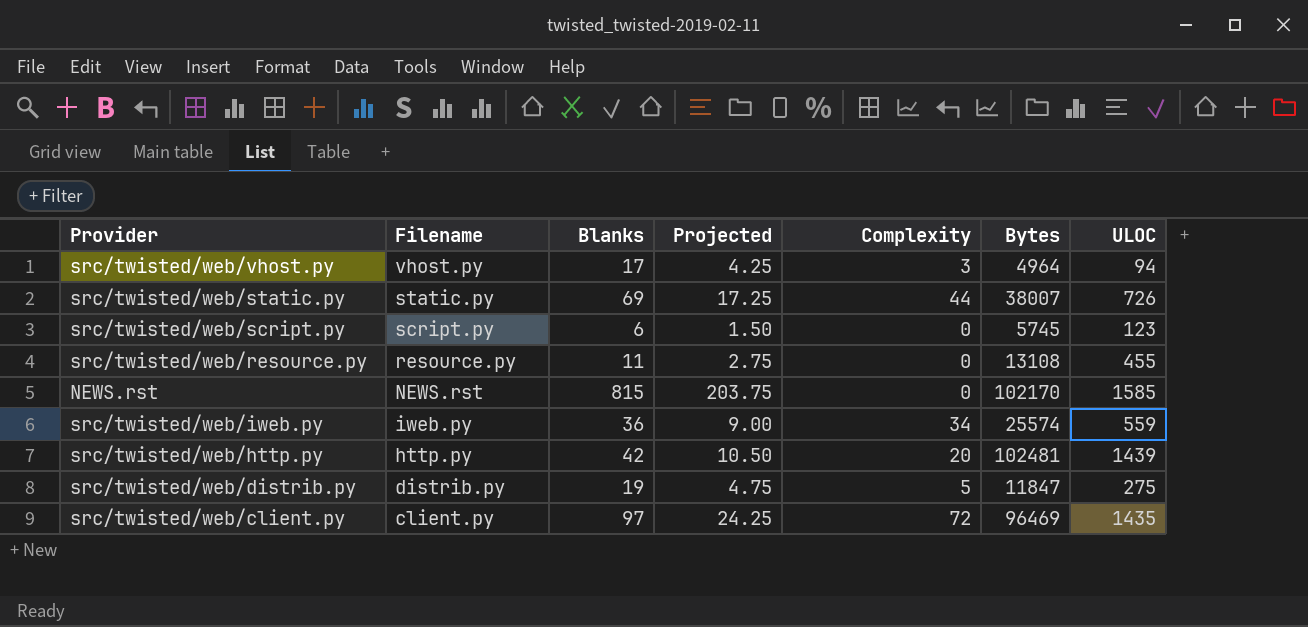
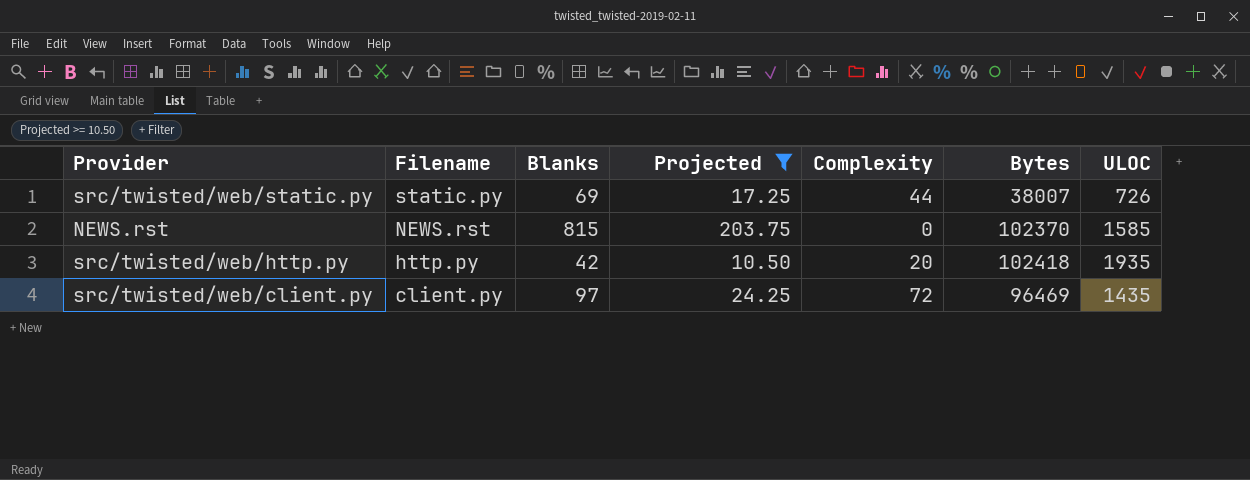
filter: none -> Projected >= 10.50
NEWS.rst | Bytes: 102170 -> 102370
src/twisted/web/http.py | Bytes: 102481 -> 102418
src/twisted/web/http.py | ULOC: 1439 -> 1935

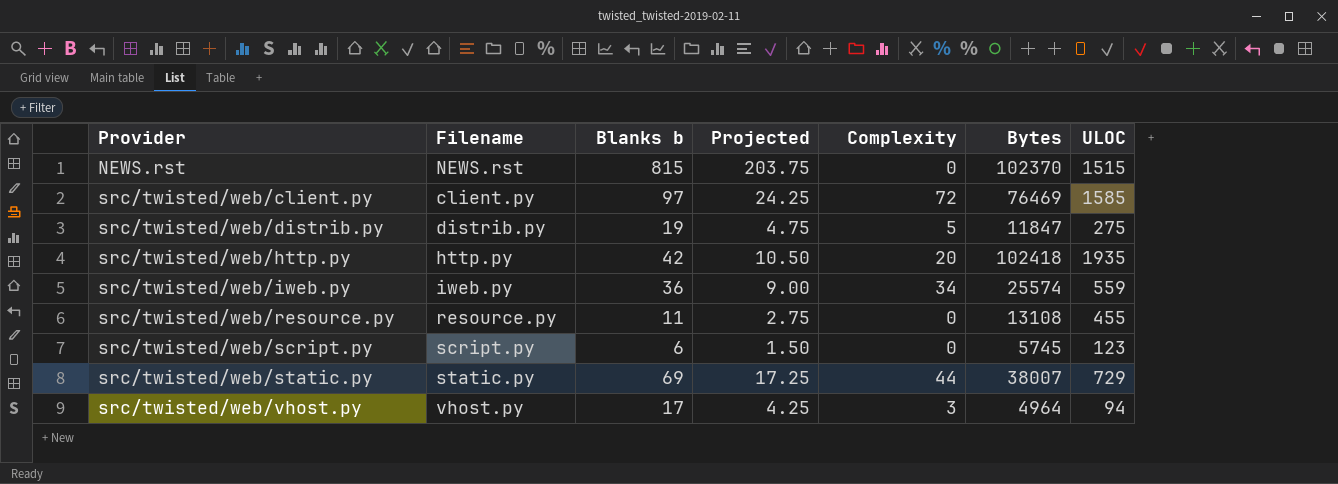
filter: Projected >= 10.50 -> none
row order: Filename descending -> Provider ascending
column name: Blanks -> Blanks b
NEWS.rst | ULOC: 1585 -> 1515
src/twisted/web/client.py | Bytes: 96469 -> 76469
src/twisted/web/client.py | ULOC: 1435 -> 1585
src/twisted/web/static.py | ULOC: 726 -> 729

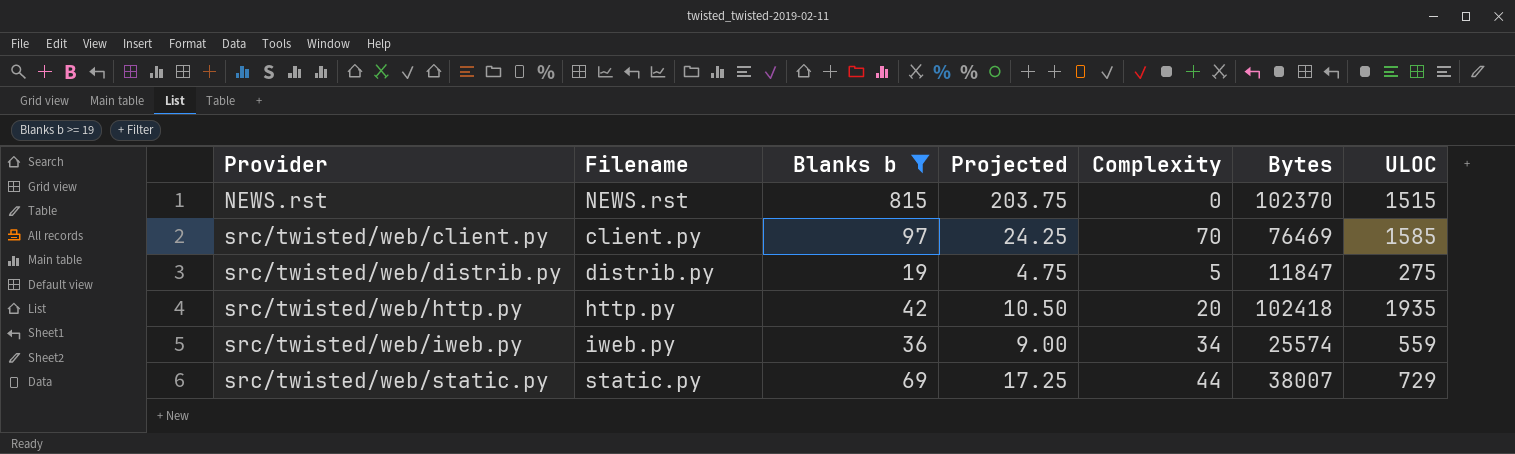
filter: none -> Blanks b >= 19
src/twisted/web/client.py | Complexity: 72 -> 70

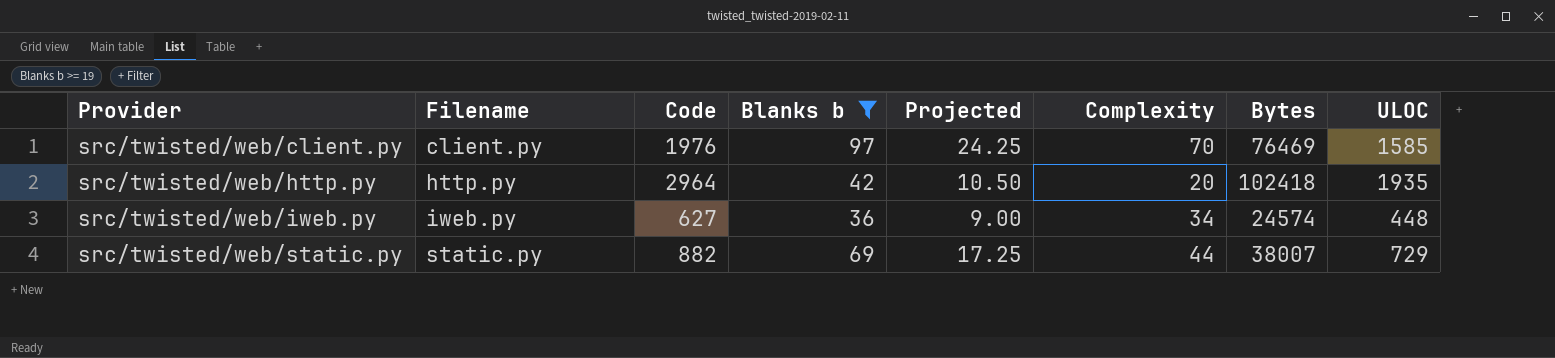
column Code | position: none -> 3
row NEWS.rst: NEWS.rst | 815 | 203.75 | 0 | 102370 | 1515 -> none
row src/twisted/web/distrib.py: distrib.py | 19 | 4.75 | 5 | 11847 | 275 -> none
src/twisted/web/iweb.py | Bytes: 25574 -> 24574
src/twisted/web/iweb.py | ULOC: 559 -> 448

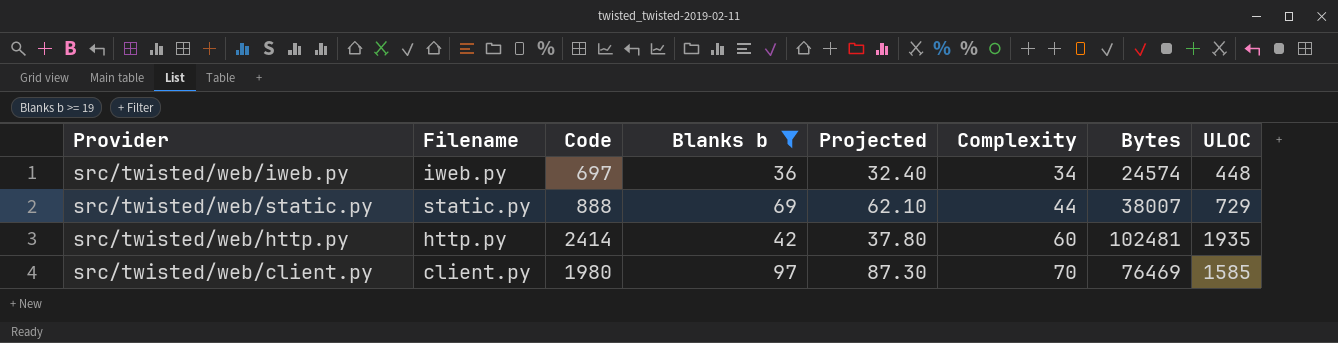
row order: Provider ascending -> Complexity ascending
column Projected | formula: [Blanks b] * 0.25 -> [Blanks b] * 0.9
src/twisted/web/iweb.py | Code: 627 -> 697
src/twisted/web/static.py | Code: 882 -> 888
src/twisted/web/http.py | Code: 2964 -> 2414
src/twisted/web/http.py | Complexity: 20 -> 60
src/twisted/web/http.py | Bytes: 102418 -> 102481
src/twisted/web/client.py | Code: 1976 -> 1980

